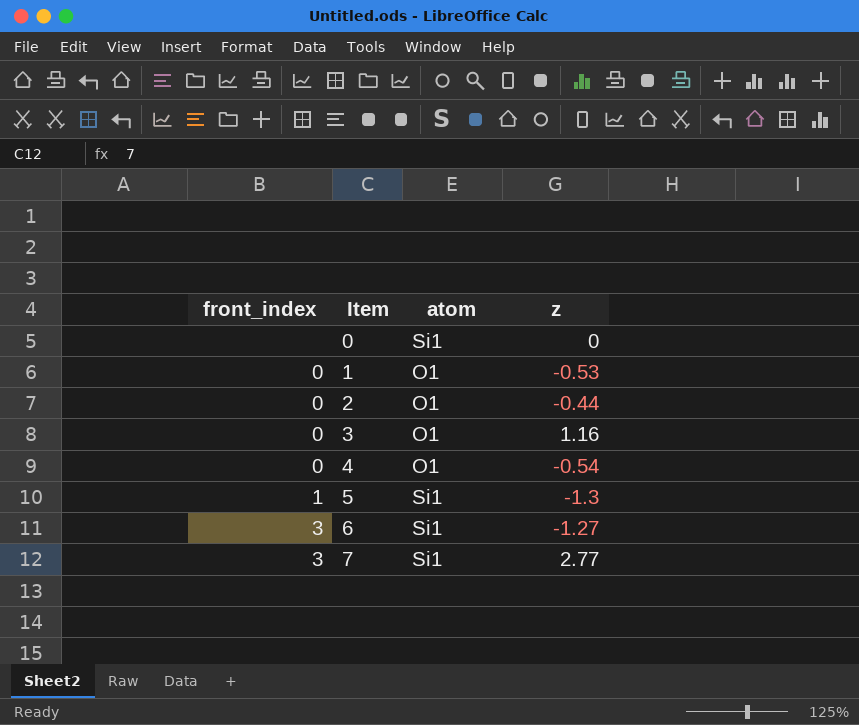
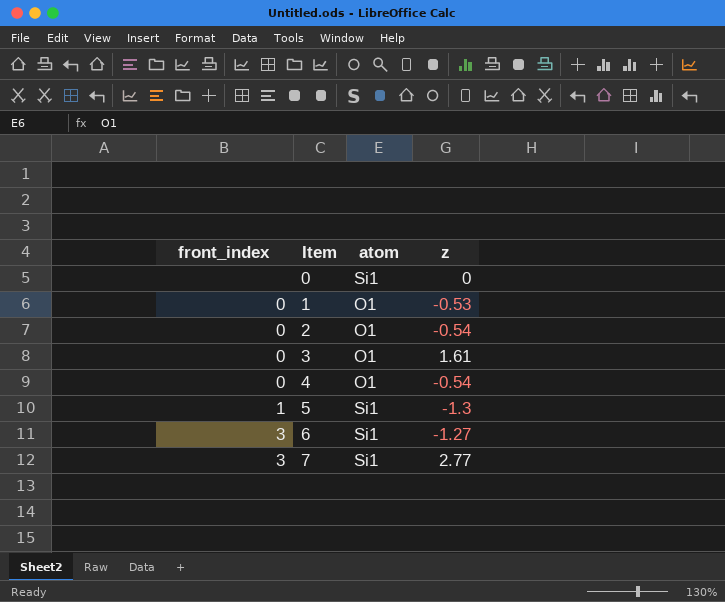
2 | z: -0.44 -> -0.54
3 | z: 1.16 -> 1.61

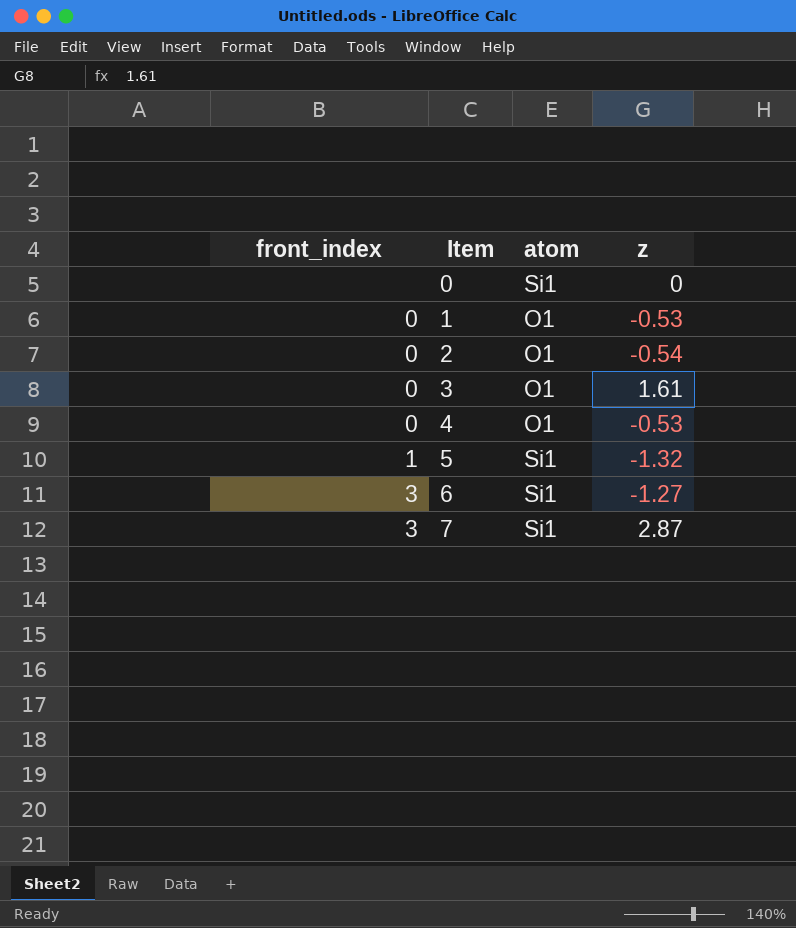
4 | z: -0.54 -> -0.53
5 | z: -1.3 -> -1.32
7 | z: 2.77 -> 2.87

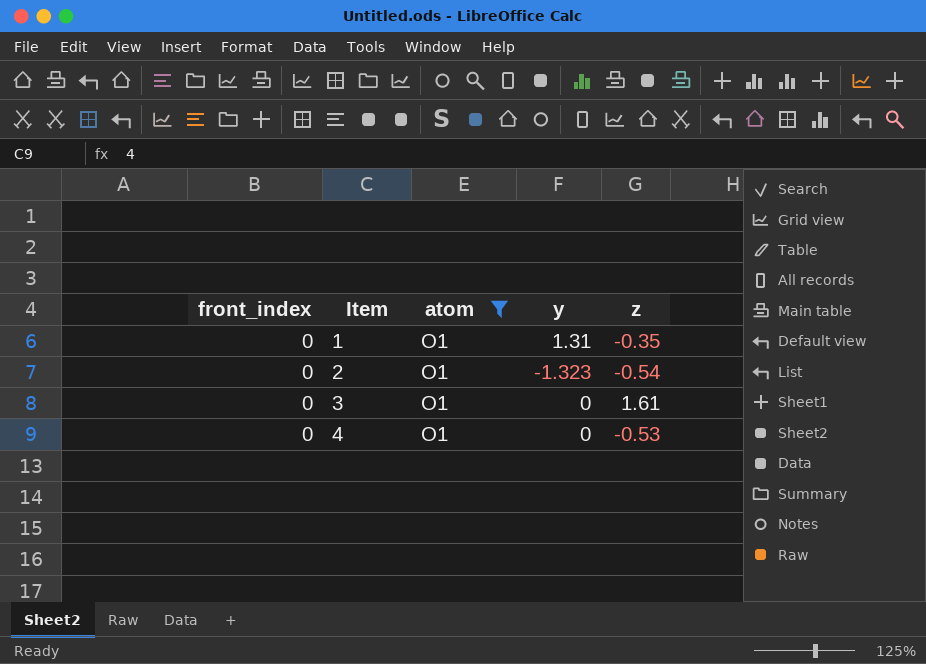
filter: none -> atom = O1
column y | position: none -> 4
1 | z: -0.53 -> -0.35

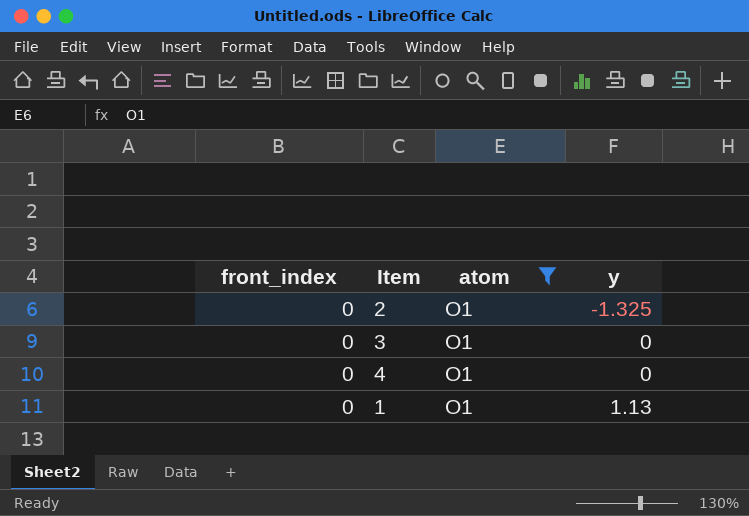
row order: Item ascending -> y ascending
column z | position: 5 -> none
2 | y: -1.323 -> -1.325
1 | y: 1.31 -> 1.13

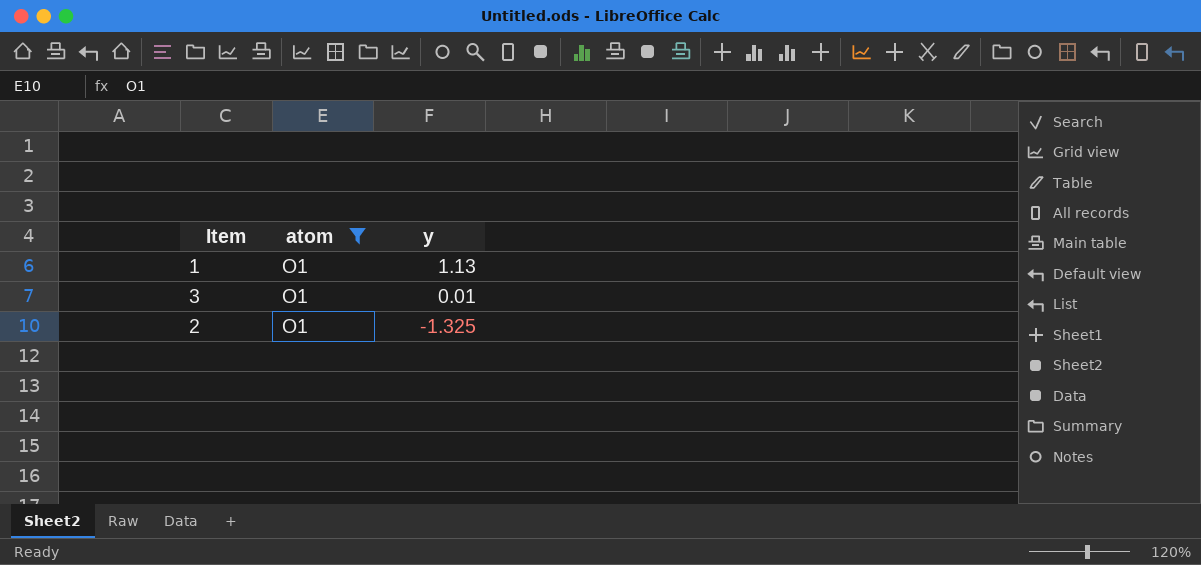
row order: y ascending -> y descending
column front_index | position: 1 -> none
row 4: 0 | O1 | 0 -> none
3 | y: 0 -> 0.01

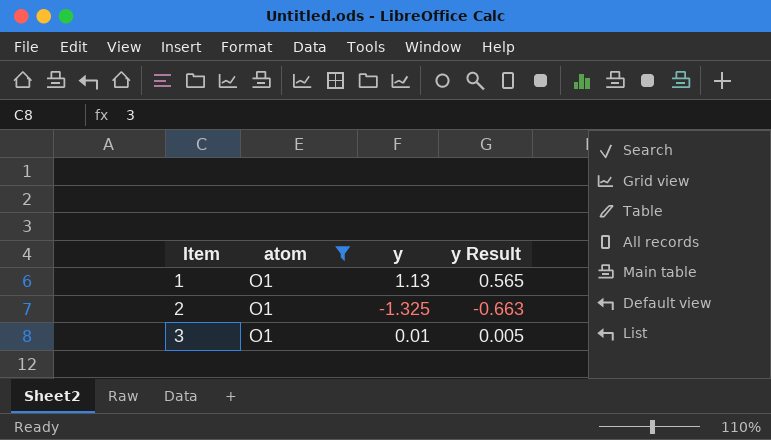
row order: y descending -> Item ascending
column y Result | formula: none -> [y] * 0.5

